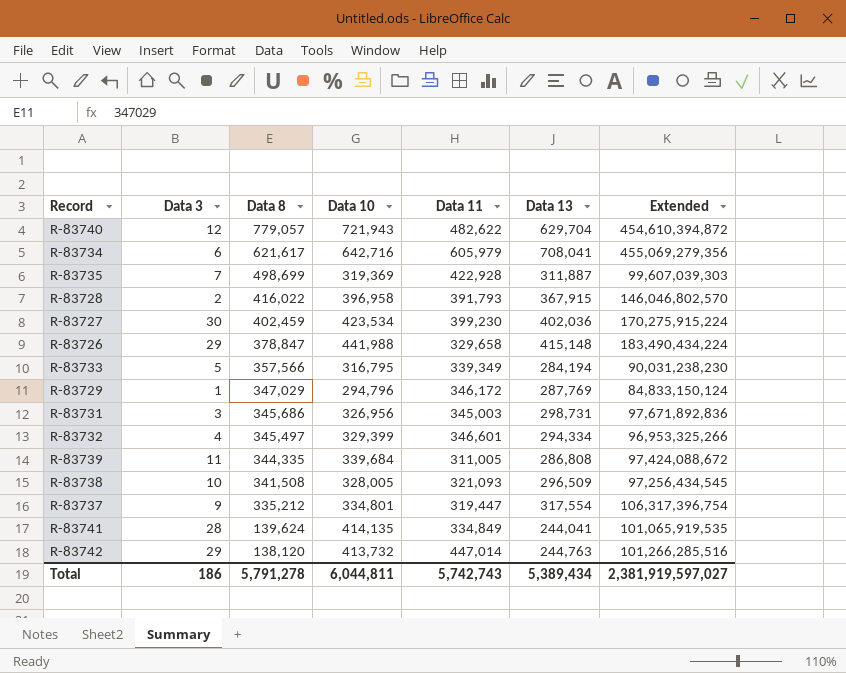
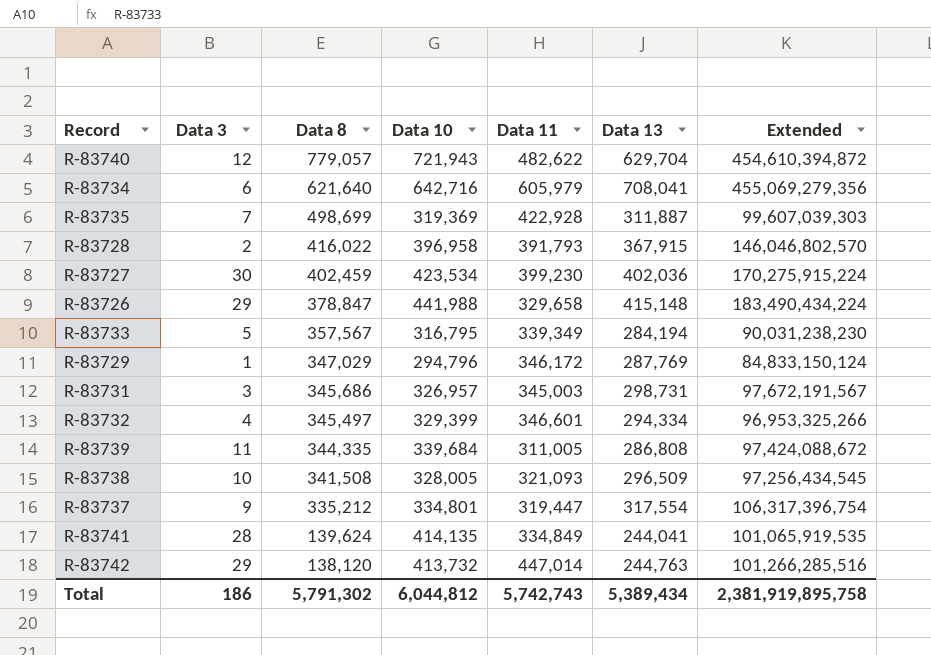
R-83734 | Data 8: 621,617 -> 621,640
R-83733 | Data 8: 357,566 -> 357,567
R-83731 | Data 10: 326,956 -> 326,957
R-83731 | Extended: 97,671,892,836 -> 97,672,191,567
Total | Data 8: 5,791,278 -> 5,791,302
Total | Data 10: 6,044,811 -> 6,044,812
Total | Extended: 2,381,919,597,027 -> 2,381,919,895,758

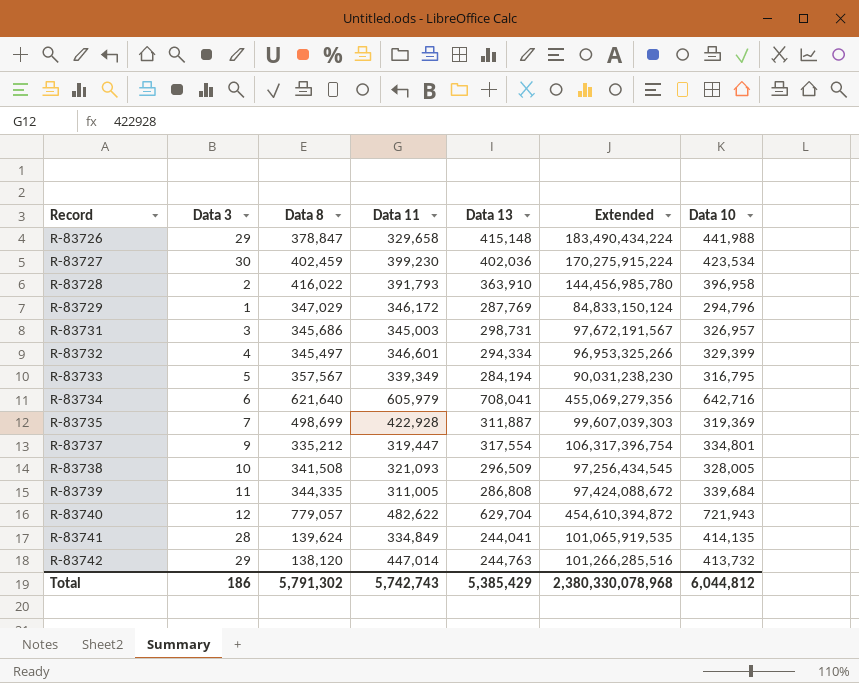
row order: Data 8 descending -> Record ascending
column Data 10 | position: 4 -> 7
R-83728 | Data 13: 367,915 -> 363,910
R-83728 | Extended: 146,046,802,570 -> 144,456,985,780
Total | Data 13: 5,389,434 -> 5,385,429
Total | Extended: 2,381,919,895,758 -> 2,380,330,078,968

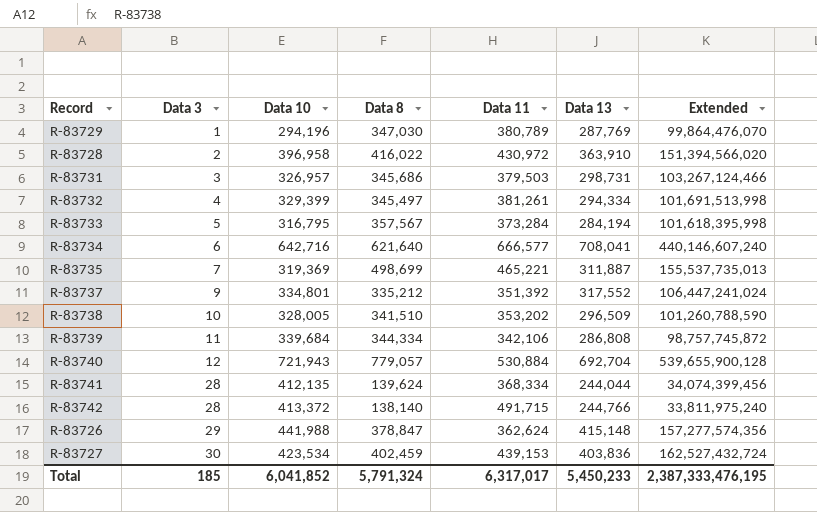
row order: Record ascending -> Data 3 ascending
column Data 10 | position: 7 -> 3
column Extended | formula: [Data 13] * [Data 10] -> [Data 8] * [Data 13]
R-83729 | Data 10: 294,796 -> 294,196
R-83729 | Data 8: 347,029 -> 347,030
R-83729 | Data 11: 346,172 -> 380,789
R-83728 | Data 11: 391,793 -> 430,972
R-83731 | Data 11: 345,003 -> 379,503
R-83732 | Data 11: 346,601 -> 381,261
R-83733 | Data 11: 339,349 -> 373,284
R-83734 | Data 11: 605,979 -> 666,577
R-83735 | Data 11: 422,928 -> 465,221
R-83737 | Data 11: 319,447 -> 351,392
R-83737 | Data 13: 317,554 -> 317,552
R-83738 | Data 8: 341,508 -> 341,510
R-83738 | Data 11: 321,093 -> 353,202
R-83739 | Data 8: 344,335 -> 344,334
R-83739 | Data 11: 311,005 -> 342,106
R-83740 | Data 11: 482,622 -> 530,884
R-83740 | Data 13: 629,704 -> 692,704
R-83741 | Data 10: 414,135 -> 412,135
R-83741 | Data 11: 334,849 -> 368,334
R-83741 | Data 13: 244,041 -> 244,044
R-83742 | Data 3: 29 -> 28
R-83742 | Data 10: 413,732 -> 413,372
R-83742 | Data 8: 138,120 -> 138,140
R-83742 | Data 11: 447,014 -> 491,715
R-83742 | Data 13: 244,763 -> 244,766
R-83726 | Data 11: 329,658 -> 362,624
R-83727 | Data 11: 399,230 -> 439,153
R-83727 | Data 13: 402,036 -> 403,836
Total | Data 3: 186 -> 185
Total | Data 10: 6,044,812 -> 6,041,852
Total | Data 8: 5,791,302 -> 5,791,324
Total | Data 11: 5,742,743 -> 6,317,017
Total | Data 13: 5,385,429 -> 5,450,233
Total | Extended: 2,380,330,078,968 -> 2,387,333,476,195

